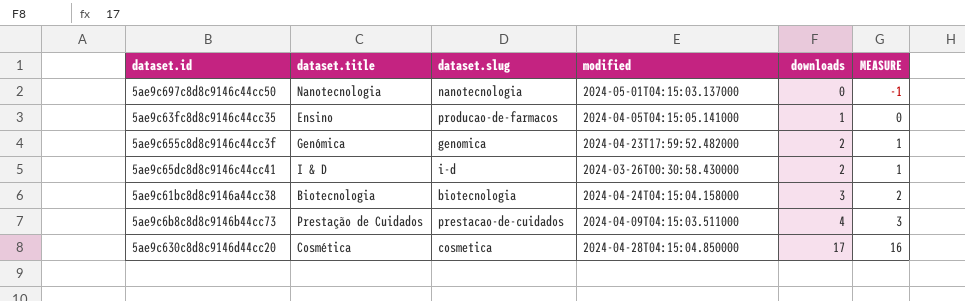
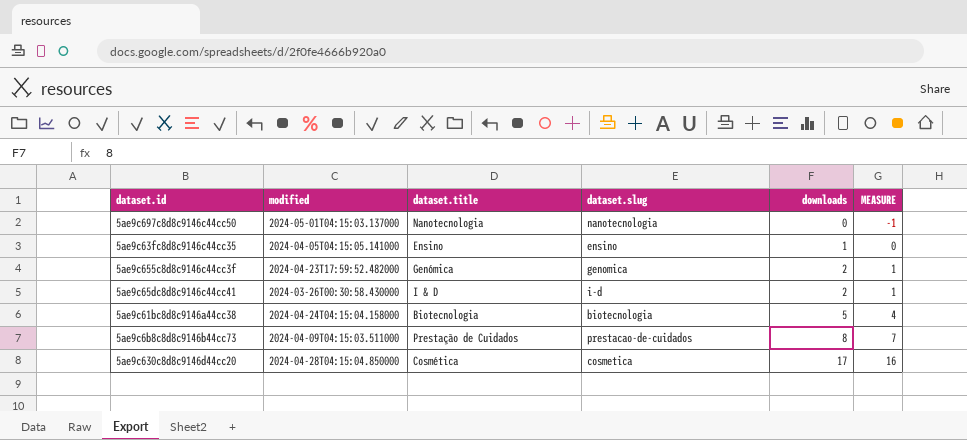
column modified | position: 4 -> 2
5ae9c63fc8d8c9146c44cc35 | dataset.slug: producao-de-farmacos -> ensino
5ae9c61bc8d8c9146a44cc38 | downloads: 3 -> 5
5ae9c61bc8d8c9146a44cc38 | MEASURE: 2 -> 4
5ae9c6b8c8d8c9146b44cc73 | downloads: 4 -> 8
5ae9c6b8c8d8c9146b44cc73 | MEASURE: 3 -> 7

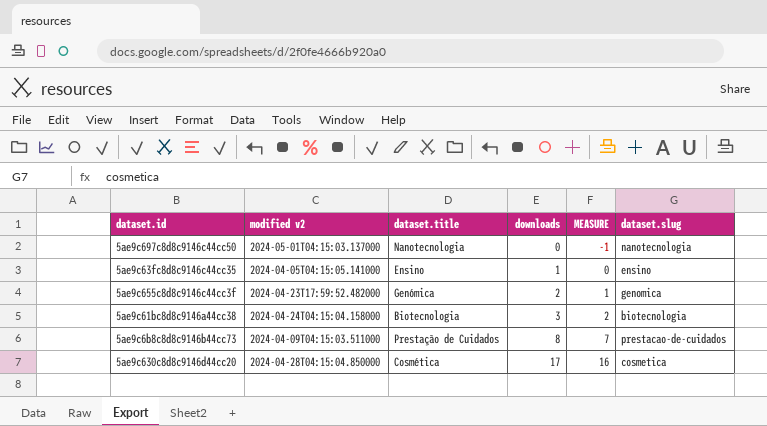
column name: modified -> modified v2
column dataset.slug | position: 4 -> 6
row 5ae9c65dc8d8c9146c44cc41: 2024-03-26T00:30:58.430000 | I & D | i-d | 2 | 1 -> none
5ae9c61bc8d8c9146a44cc38 | downloads: 5 -> 3
5ae9c61bc8d8c9146a44cc38 | MEASURE: 4 -> 2

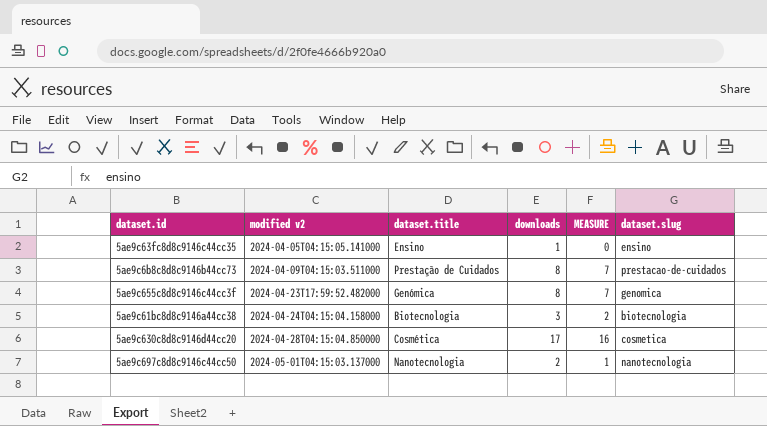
row order: downloads ascending -> modified v2 ascending
5ae9c655c8d8c9146c44cc3f | downloads: 2 -> 8
5ae9c655c8d8c9146c44cc3f | MEASURE: 1 -> 7
5ae9c697c8d8c9146c44cc50 | downloads: 0 -> 2
5ae9c697c8d8c9146c44cc50 | MEASURE: -1 -> 1

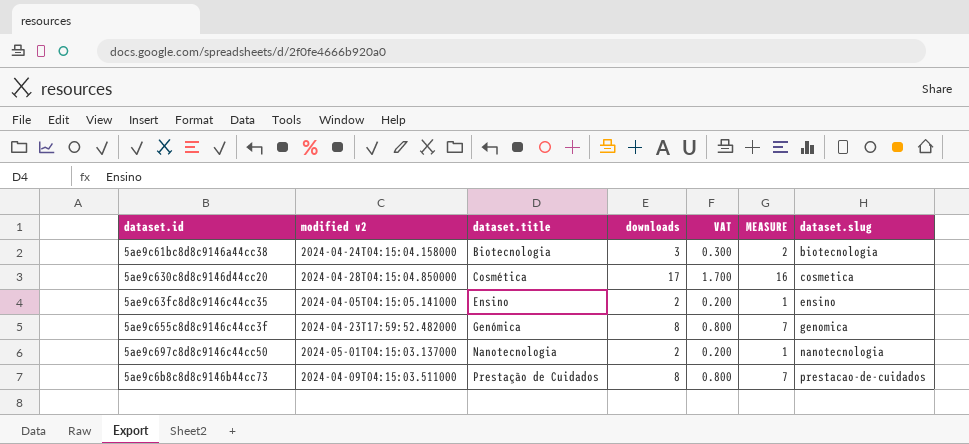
row order: modified v2 ascending -> dataset.title ascending
column VAT | formula: none -> [downloads] * 0.1
5ae9c63fc8d8c9146c44cc35 | downloads: 1 -> 2
5ae9c63fc8d8c9146c44cc35 | MEASURE: 0 -> 1

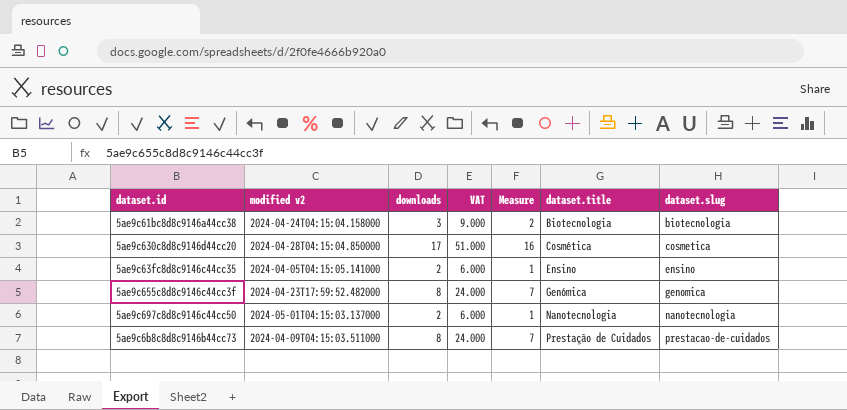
column VAT | formula: [downloads] * 0.1 -> [downloads] * 3
column name: MEASURE -> Measure
column dataset.title | position: 3 -> 6

